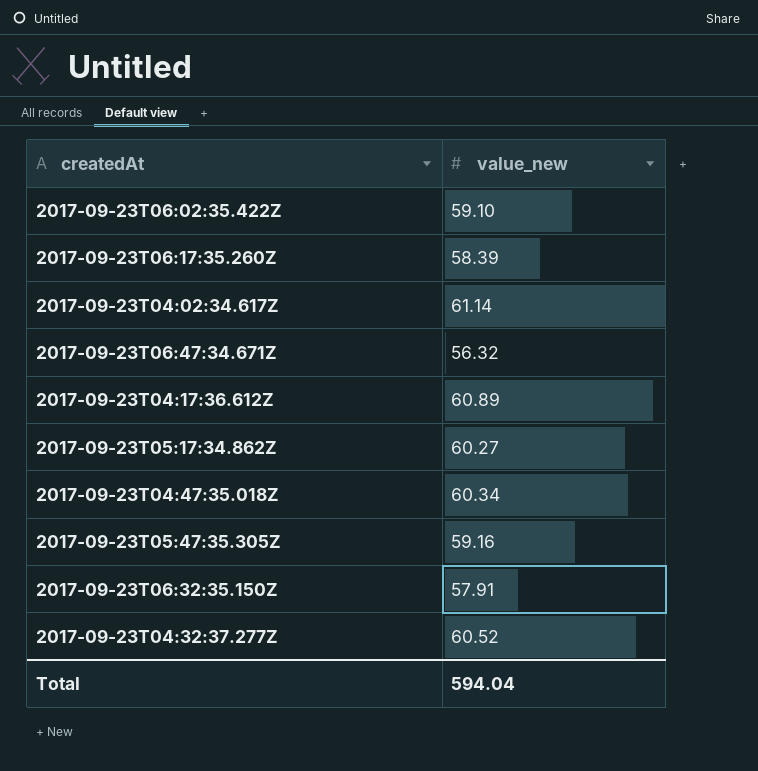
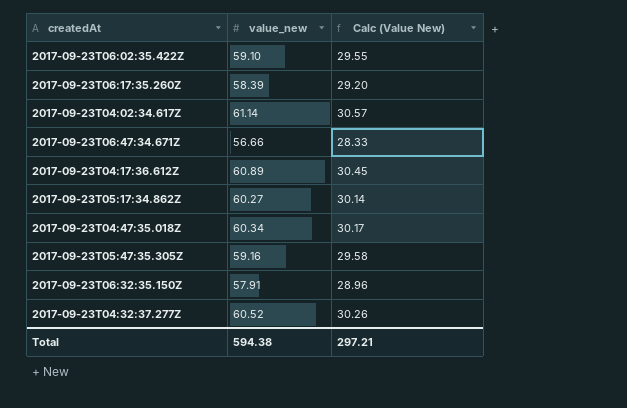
column Calc (Value New) | formula: none -> [value_new] * 0.5
2017-09-23T06:47:34.671Z | value_new: 56.32 -> 56.66
Total | value_new: 594.04 -> 594.38

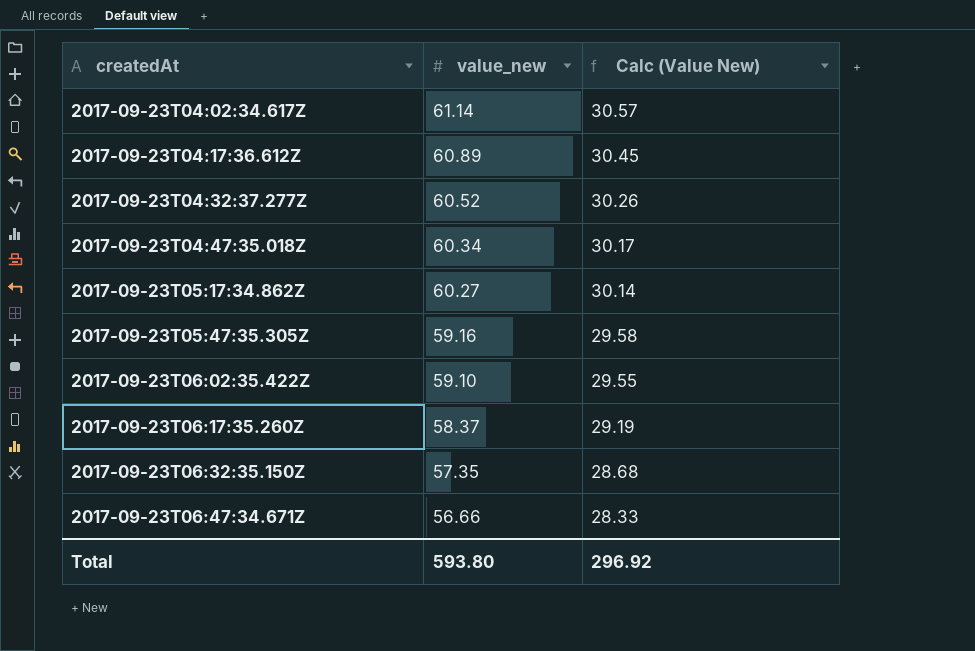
row order: none -> createdAt ascending
2017-09-23T06:17:35.260Z | value_new: 58.39 -> 58.37
2017-09-23T06:17:35.260Z | Calc (Value New): 29.20 -> 29.19
2017-09-23T06:32:35.150Z | value_new: 57.91 -> 57.35
2017-09-23T06:32:35.150Z | Calc (Value New): 28.96 -> 28.68
Total | value_new: 594.38 -> 593.80
Total | Calc (Value New): 297.21 -> 296.92

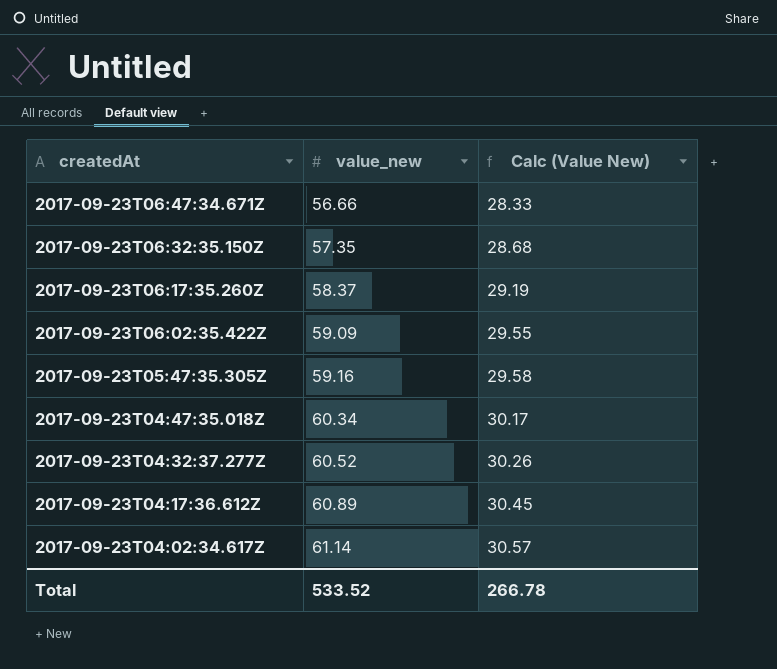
row order: createdAt ascending -> createdAt descending
row 2017-09-23T05:17:34.862Z: 60.27 | 30.14 -> none
2017-09-23T06:02:35.422Z | value_new: 59.10 -> 59.09
Total | value_new: 593.80 -> 533.52
Total | Calc (Value New): 296.92 -> 266.78

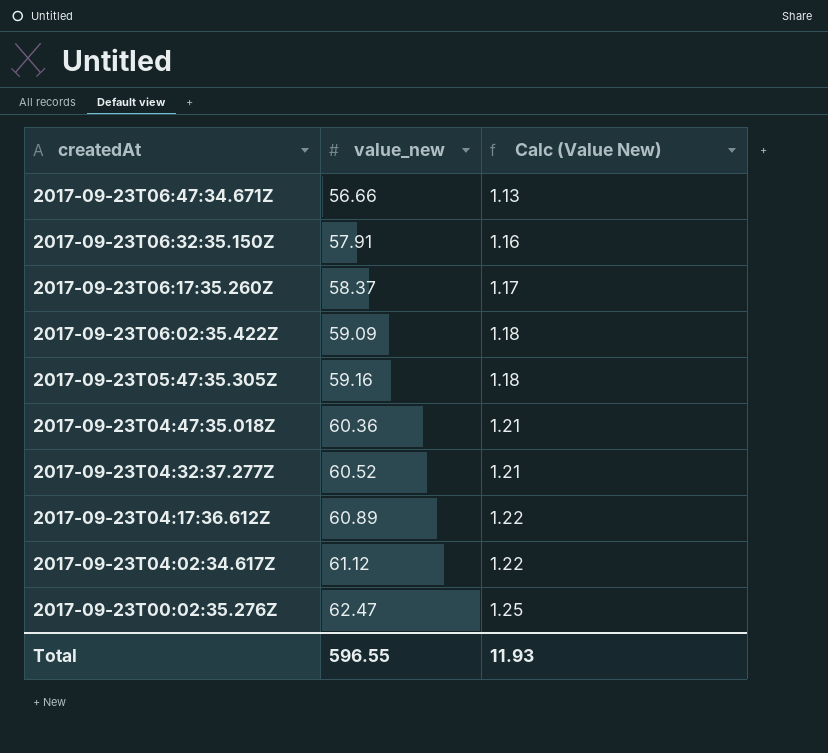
column Calc (Value New) | formula: [value_new] * 0.5 -> [value_new] * 0.02
2017-09-23T06:32:35.150Z | value_new: 57.35 -> 57.91
2017-09-23T04:47:35.018Z | value_new: 60.34 -> 60.36
2017-09-23T04:02:34.617Z | value_new: 61.14 -> 61.12
row 2017-09-23T00:02:35.276Z: none -> 62.47 | 1.25
Total | value_new: 533.52 -> 596.55
Total | Calc (Value New): 266.78 -> 11.93

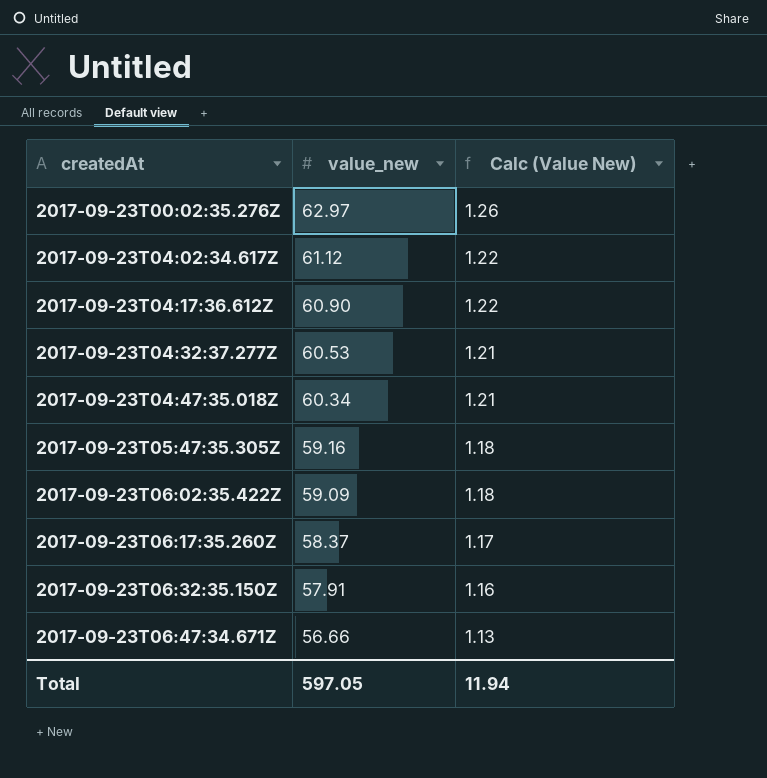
row order: createdAt descending -> createdAt ascending
2017-09-23T00:02:35.276Z | value_new: 62.47 -> 62.97
2017-09-23T00:02:35.276Z | Calc (Value New): 1.25 -> 1.26
2017-09-23T04:17:36.612Z | value_new: 60.89 -> 60.90
2017-09-23T04:32:37.277Z | value_new: 60.52 -> 60.53
2017-09-23T04:47:35.018Z | value_new: 60.36 -> 60.34
Total | value_new: 596.55 -> 597.05
Total | Calc (Value New): 11.93 -> 11.94

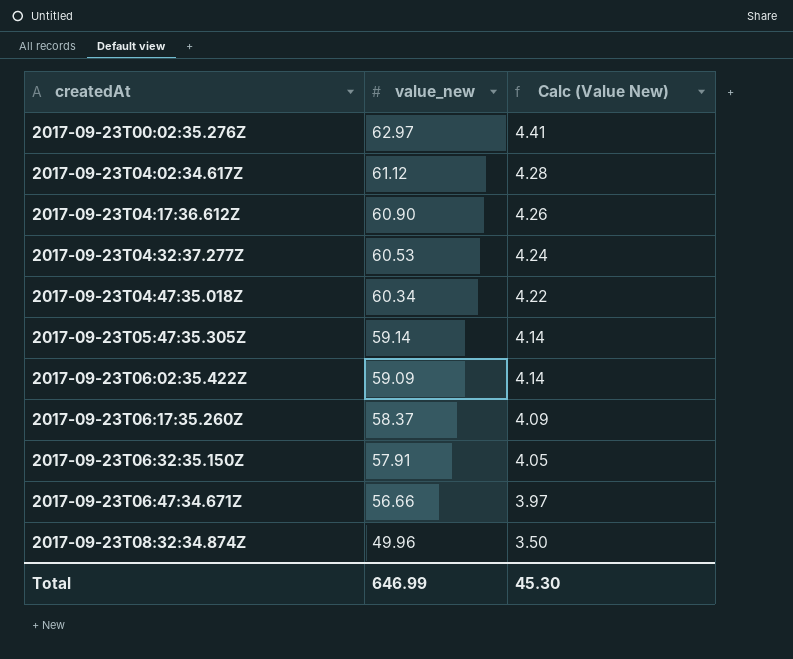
column Calc (Value New) | formula: [value_new] * 0.02 -> [value_new] * 0.07
2017-09-23T05:47:35.305Z | value_new: 59.16 -> 59.14
row 2017-09-23T08:32:34.874Z: none -> 49.96 | 3.50
Total | value_new: 597.05 -> 646.99
Total | Calc (Value New): 11.94 -> 45.30

